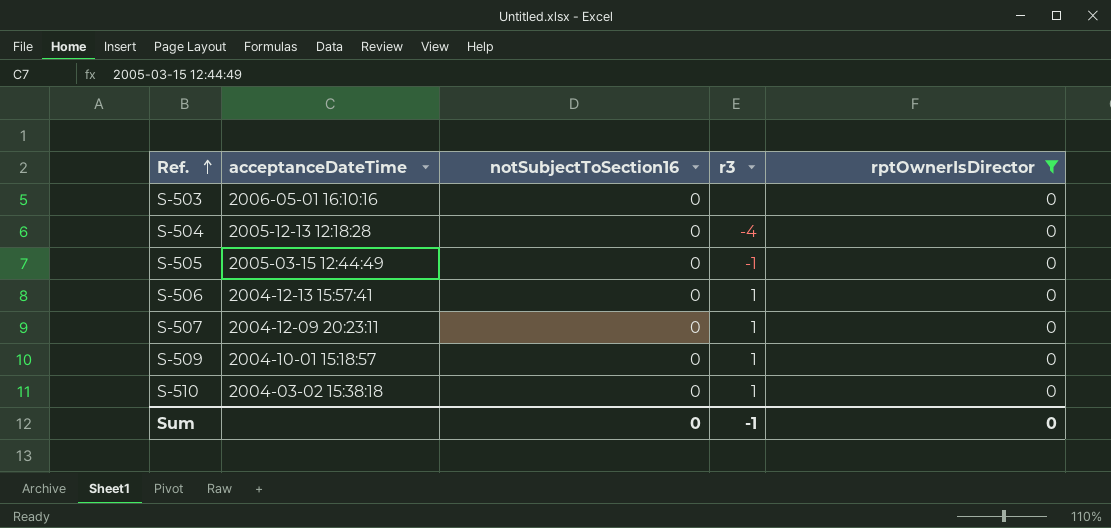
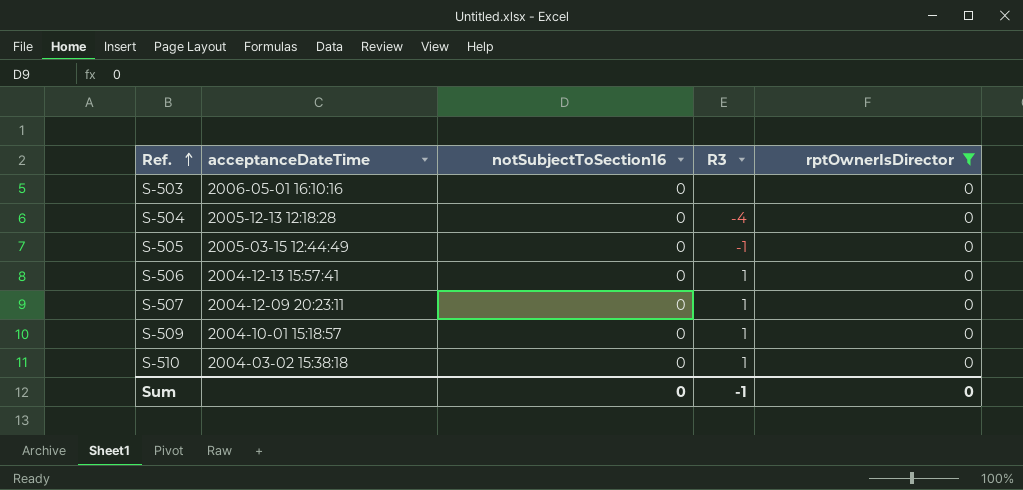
column name: r3 -> R3

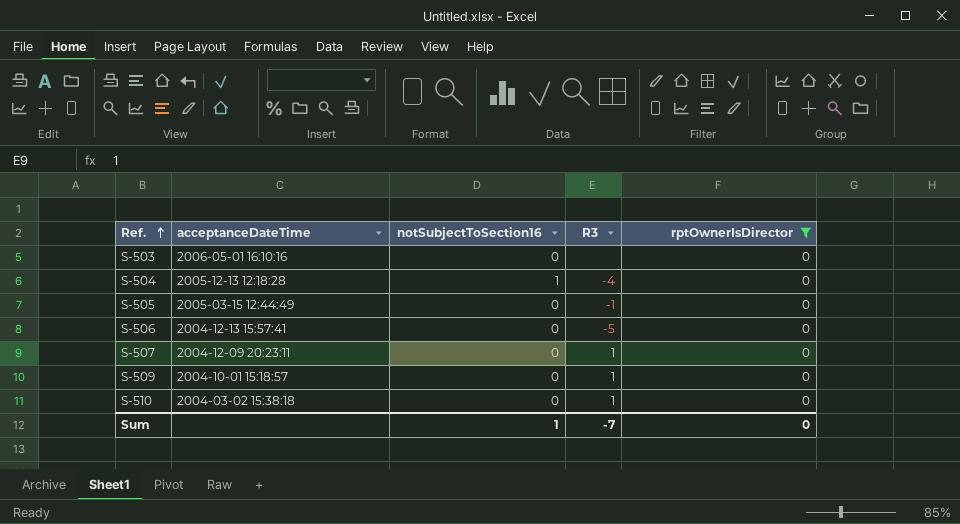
S-504 | notSubjectToSection16: 0 -> 1
S-506 | R3: 1 -> -5
Sum | notSubjectToSection16: 0 -> 1
Sum | R3: -1 -> -7

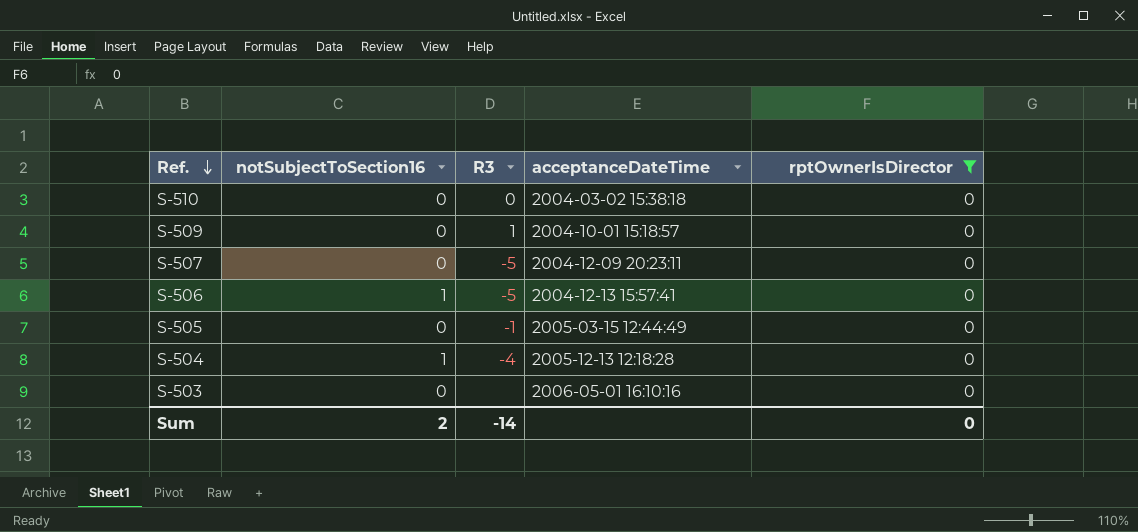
row order: Ref. ascending -> Ref. descending
column acceptanceDateTime | position: 2 -> 4
S-510 | R3: 1 -> 0
S-507 | R3: 1 -> -5
S-506 | notSubjectToSection16: 0 -> 1
Sum | notSubjectToSection16: 1 -> 2
Sum | R3: -7 -> -14

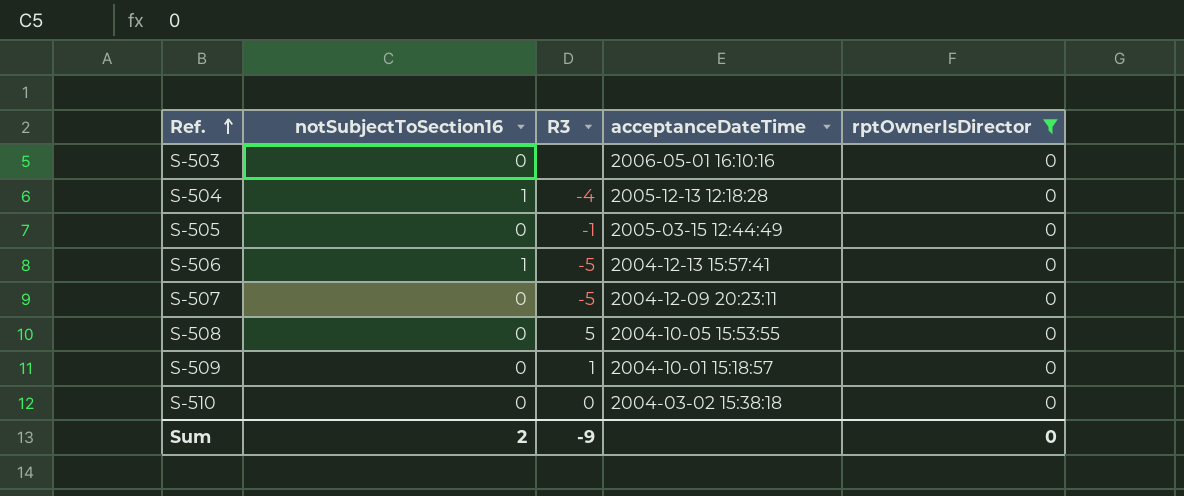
row order: Ref. descending -> Ref. ascending
row S-508: none -> 0 | 5 | 2004-10-05 15:53:55 | 0
Sum | R3: -14 -> -9

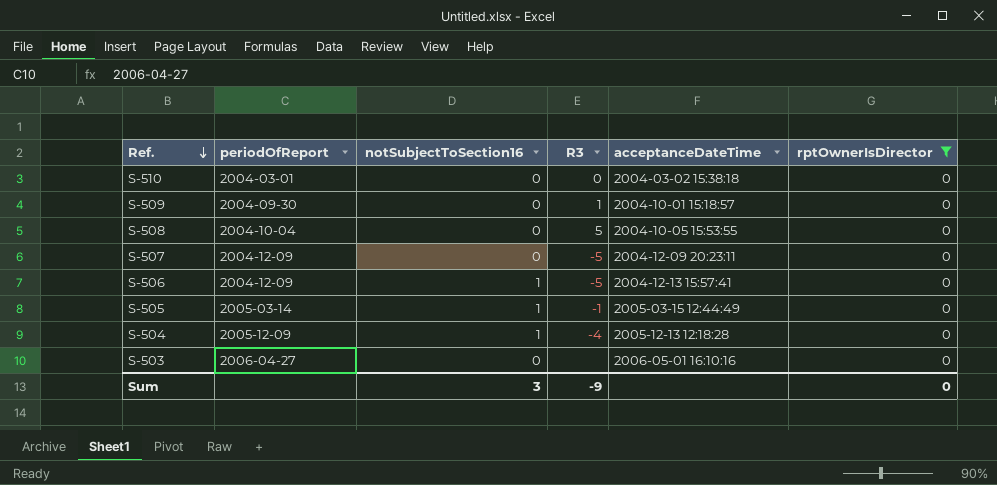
row order: Ref. ascending -> Ref. descending
column periodOfReport | position: none -> 2
S-505 | notSubjectToSection16: 0 -> 1
Sum | notSubjectToSection16: 2 -> 3

